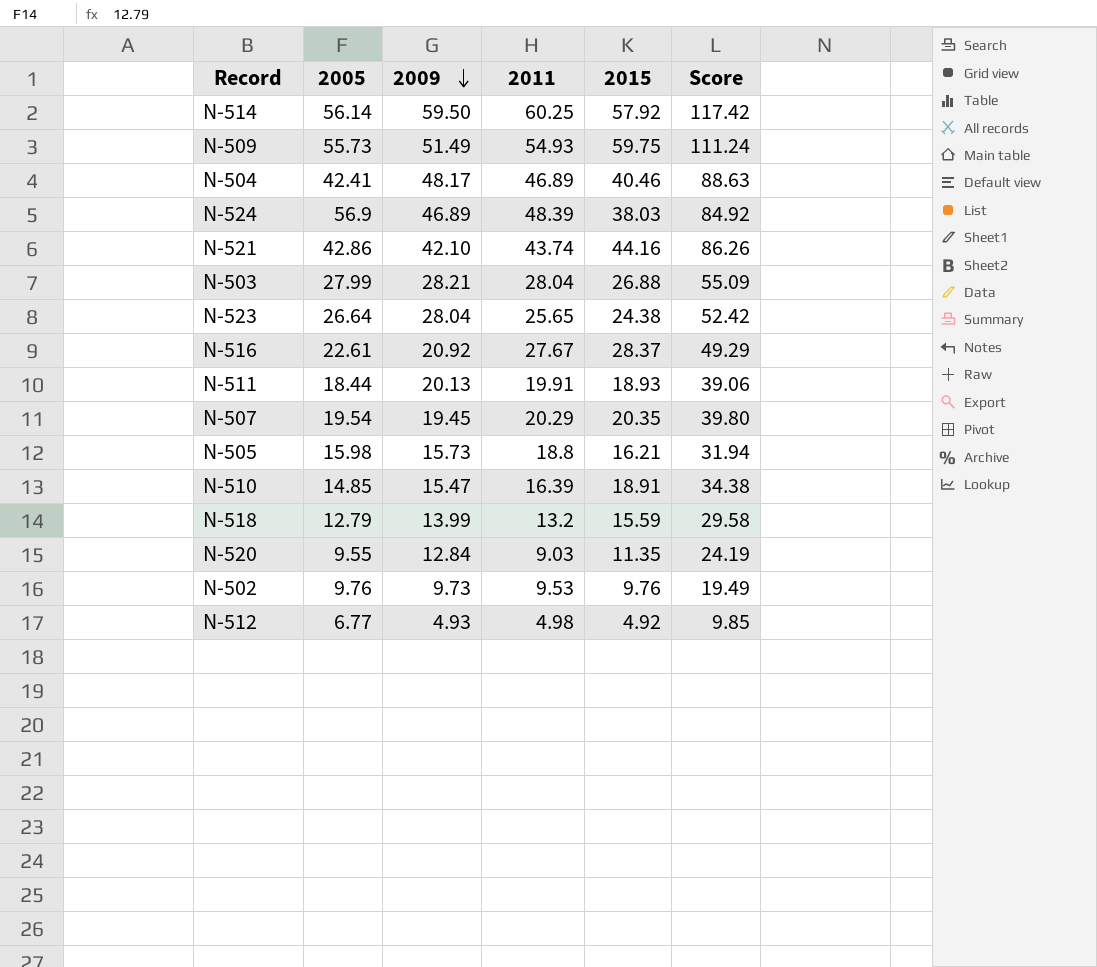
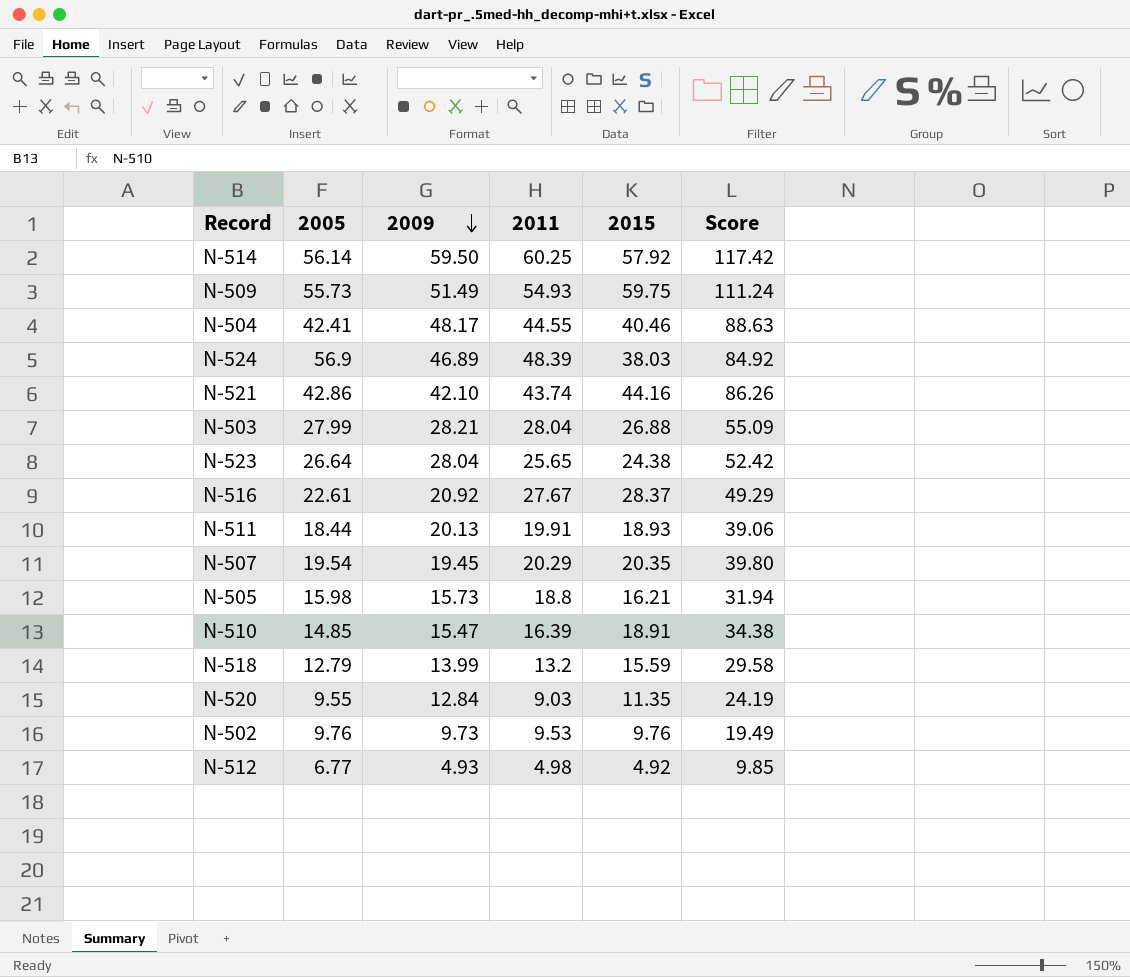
N-504 | 2011: 46.89 -> 44.55

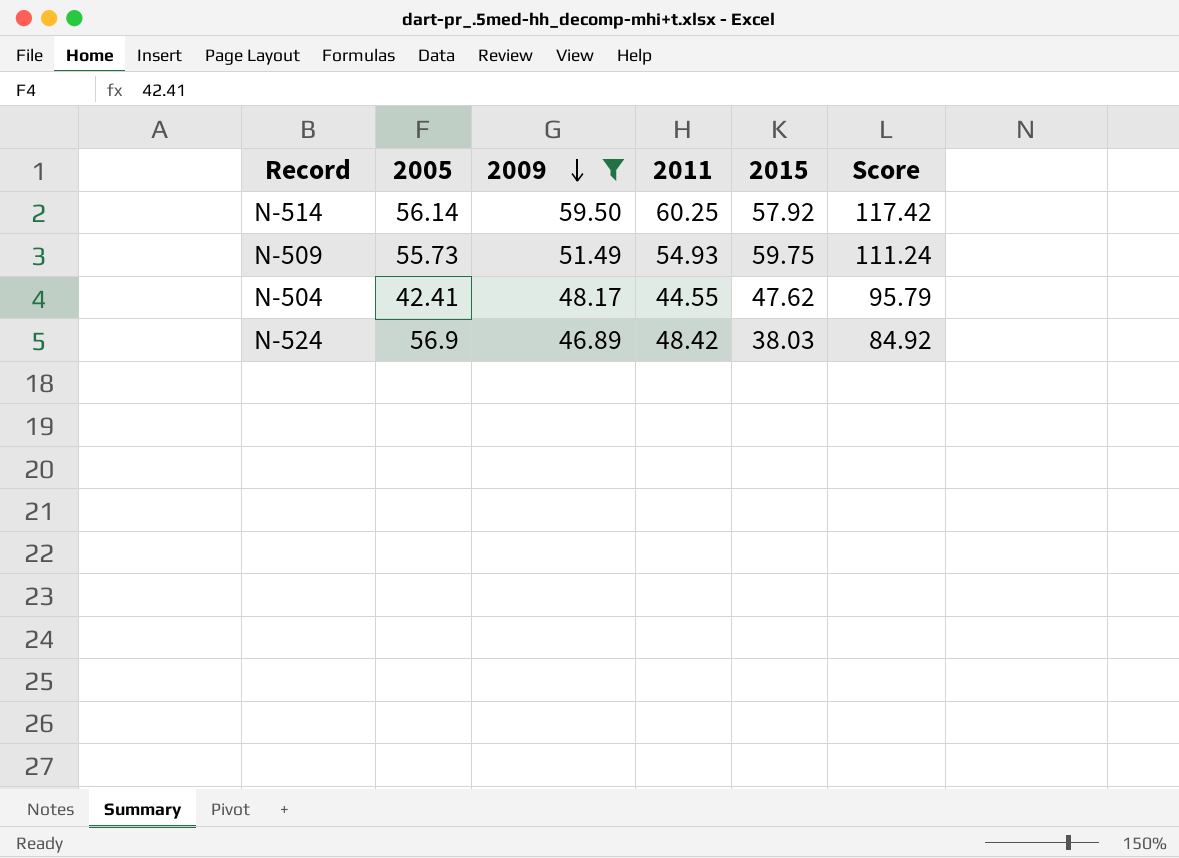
filter: none -> 2009 >= 46.89
N-504 | 2015: 40.46 -> 47.62
N-504 | Score: 88.63 -> 95.79
N-524 | 2011: 48.39 -> 48.42

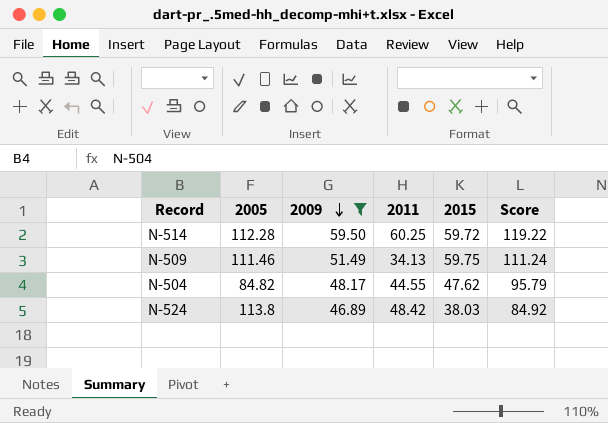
N-514 | 2005: 56.14 -> 112.28
N-514 | 2015: 57.92 -> 59.72
N-514 | Score: 117.42 -> 119.22
N-509 | 2005: 55.73 -> 111.46
N-509 | 2011: 54.93 -> 34.13
N-504 | 2005: 42.41 -> 84.82
N-524 | 2005: 56.9 -> 113.8

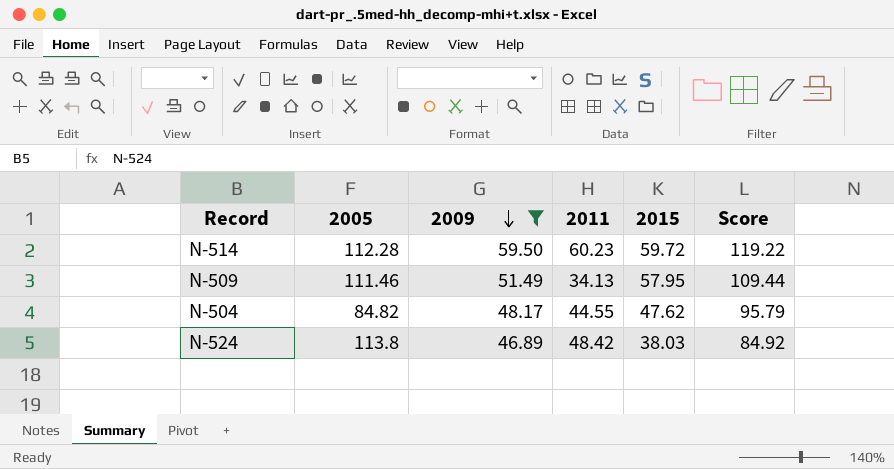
N-514 | 2011: 60.25 -> 60.23
N-509 | 2015: 59.75 -> 57.95
N-509 | Score: 111.24 -> 109.44

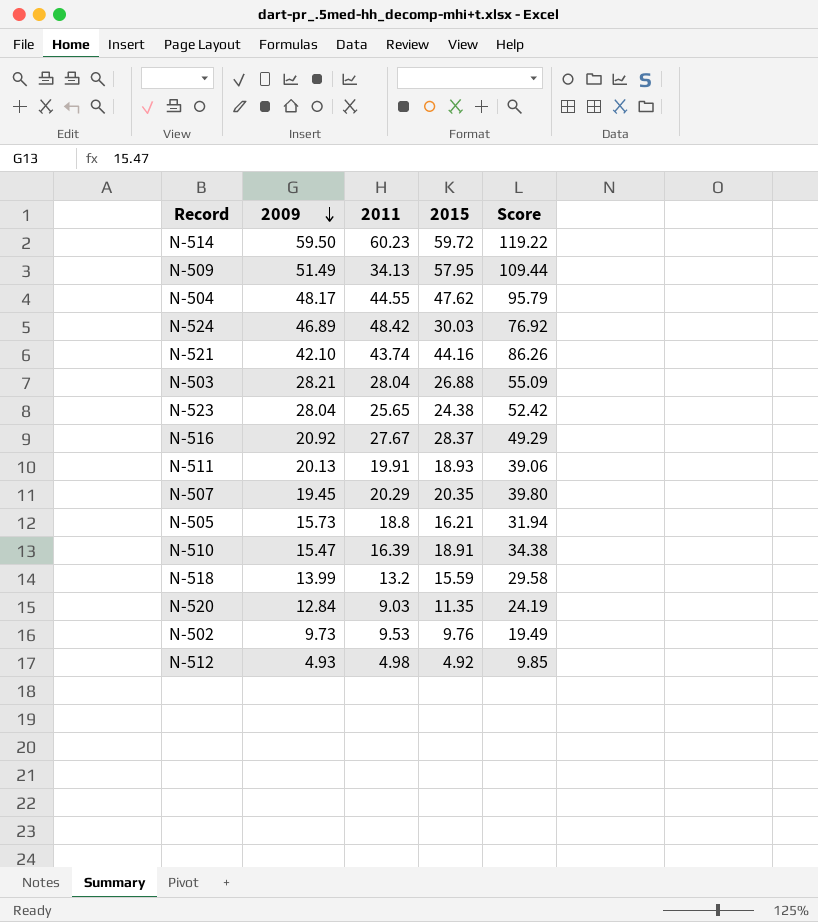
filter: 2009 >= 46.89 -> none
column 2005 | position: 2 -> none
N-524 | 2015: 38.03 -> 30.03
N-524 | Score: 84.92 -> 76.92

